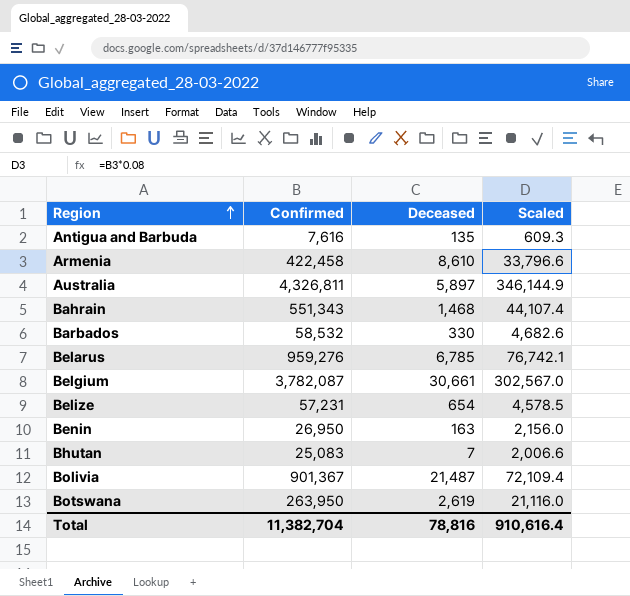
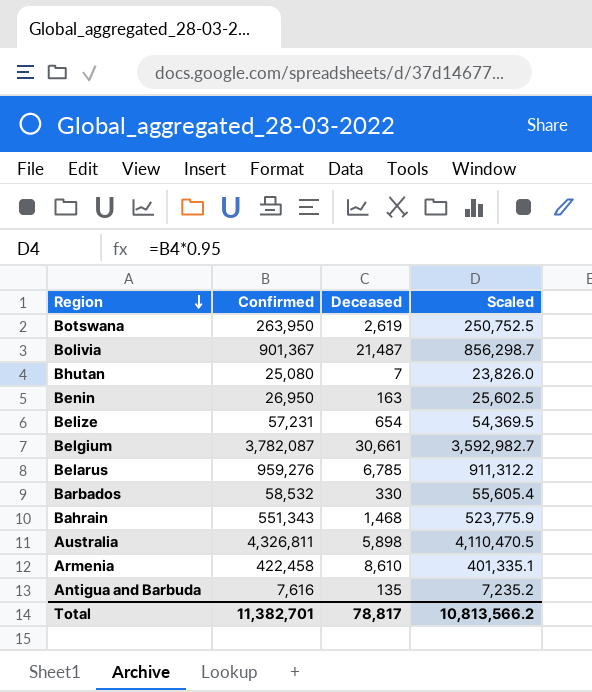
row order: Region ascending -> Region descending
column Scaled | formula: [Confirmed] * 0.08 -> [Confirmed] * 0.95
Bhutan | Confirmed: 25,083 -> 25,080
Australia | Deceased: 5,897 -> 5,898
Total | Confirmed: 11,382,704 -> 11,382,701
Total | Deceased: 78,816 -> 78,817
Total | Scaled: 910,616.4 -> 10,813,566.2

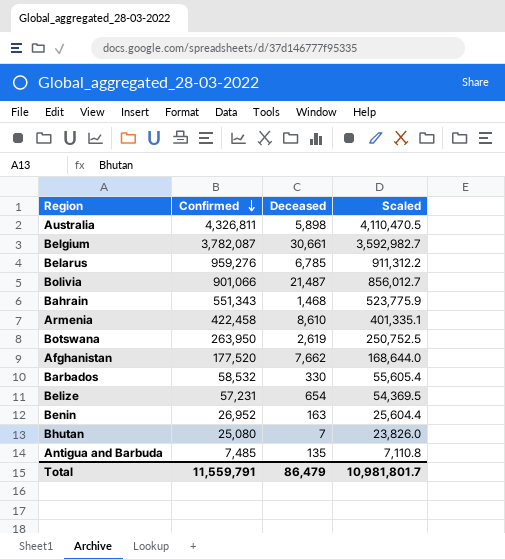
row order: Region descending -> Confirmed descending
Bolivia | Confirmed: 901,367 -> 901,066
Bolivia | Scaled: 856,298.7 -> 856,012.7
row Afghanistan: none -> 177,520 | 7,662 | 168,644.0
Benin | Confirmed: 26,950 -> 26,952
Benin | Scaled: 25,602.5 -> 25,604.4
Antigua and Barbuda | Confirmed: 7,616 -> 7,485
Antigua and Barbuda | Scaled: 7,235.2 -> 7,110.8
Total | Confirmed: 11,382,701 -> 11,559,791
Total | Deceased: 78,817 -> 86,479
Total | Scaled: 10,813,566.2 -> 10,981,801.7

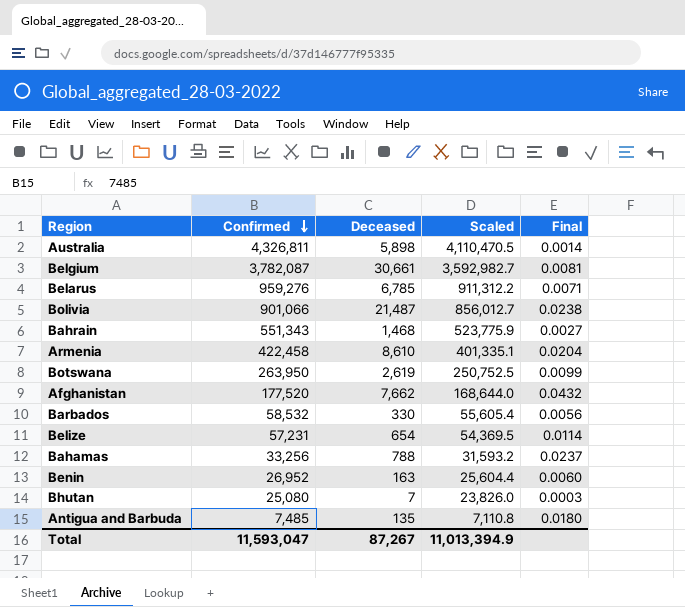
column Final | formula: none -> [Deceased] / [Confirmed]
row Bahamas: none -> 33,256 | 788 | 31,593.2 | 0.0237
Total | Confirmed: 11,559,791 -> 11,593,047
Total | Deceased: 86,479 -> 87,267
Total | Scaled: 10,981,801.7 -> 11,013,394.9

